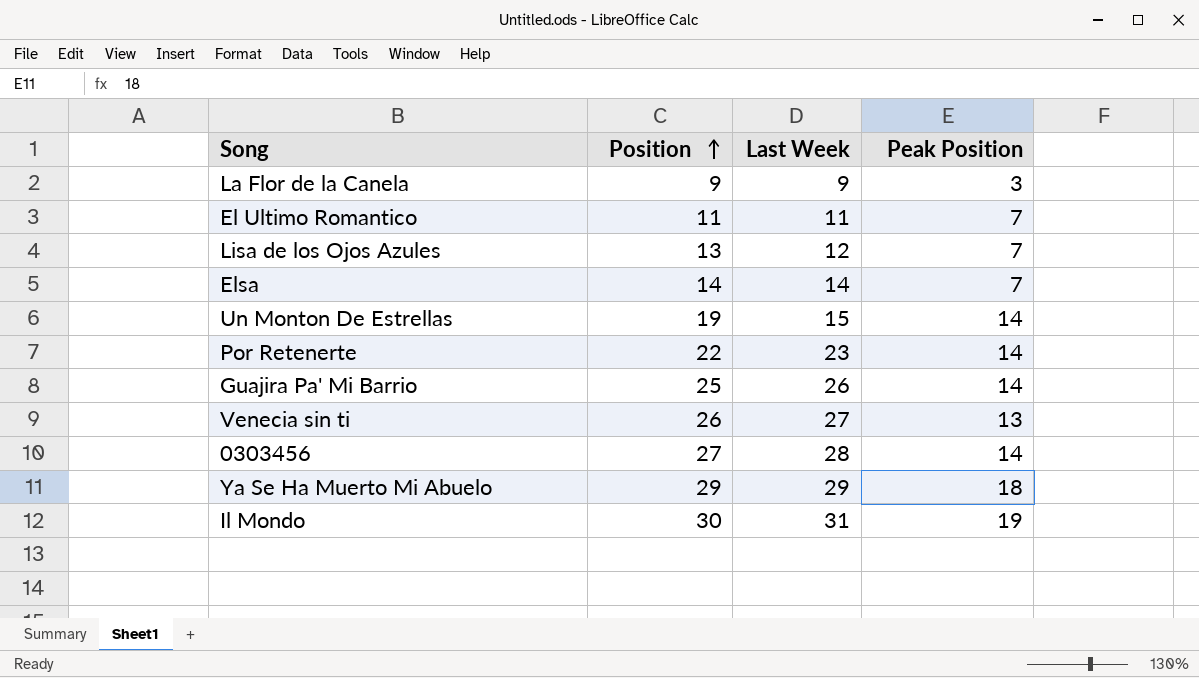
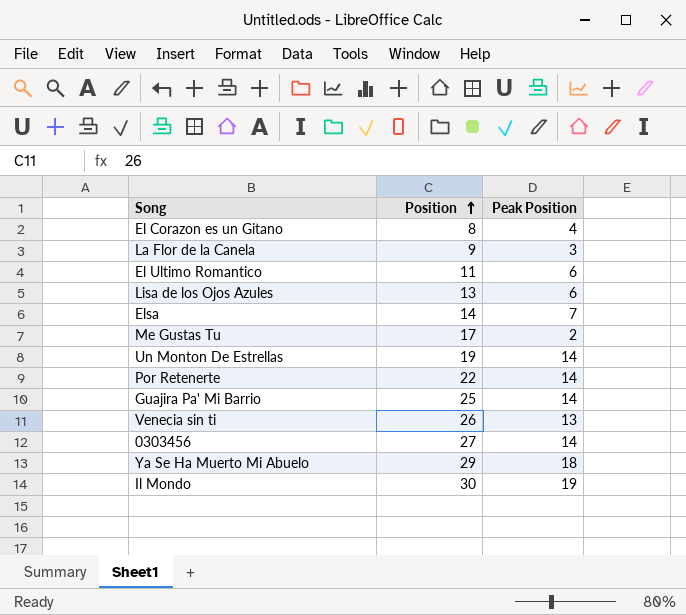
column Last Week | position: 3 -> none
row El Corazon es un Gitano: none -> 8 | 4
El Ultimo Romantico | Peak Position: 7 -> 6
Lisa de los Ojos Azules | Peak Position: 7 -> 6
row Me Gustas Tu: none -> 17 | 2

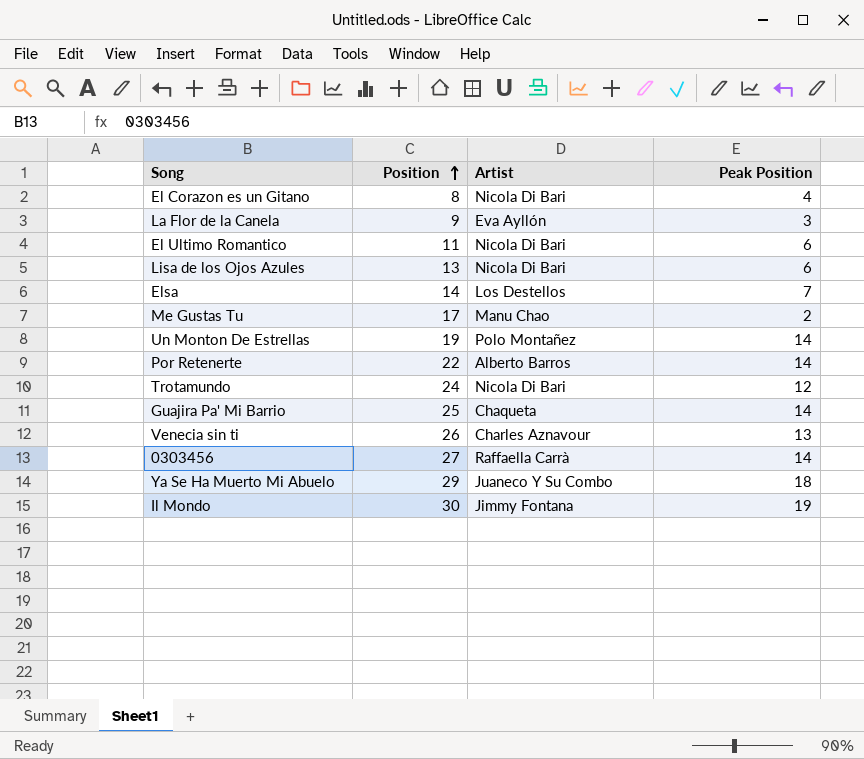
column Artist | position: none -> 3
row Trotamundo: none -> 24 | Nicola Di Bari | 12

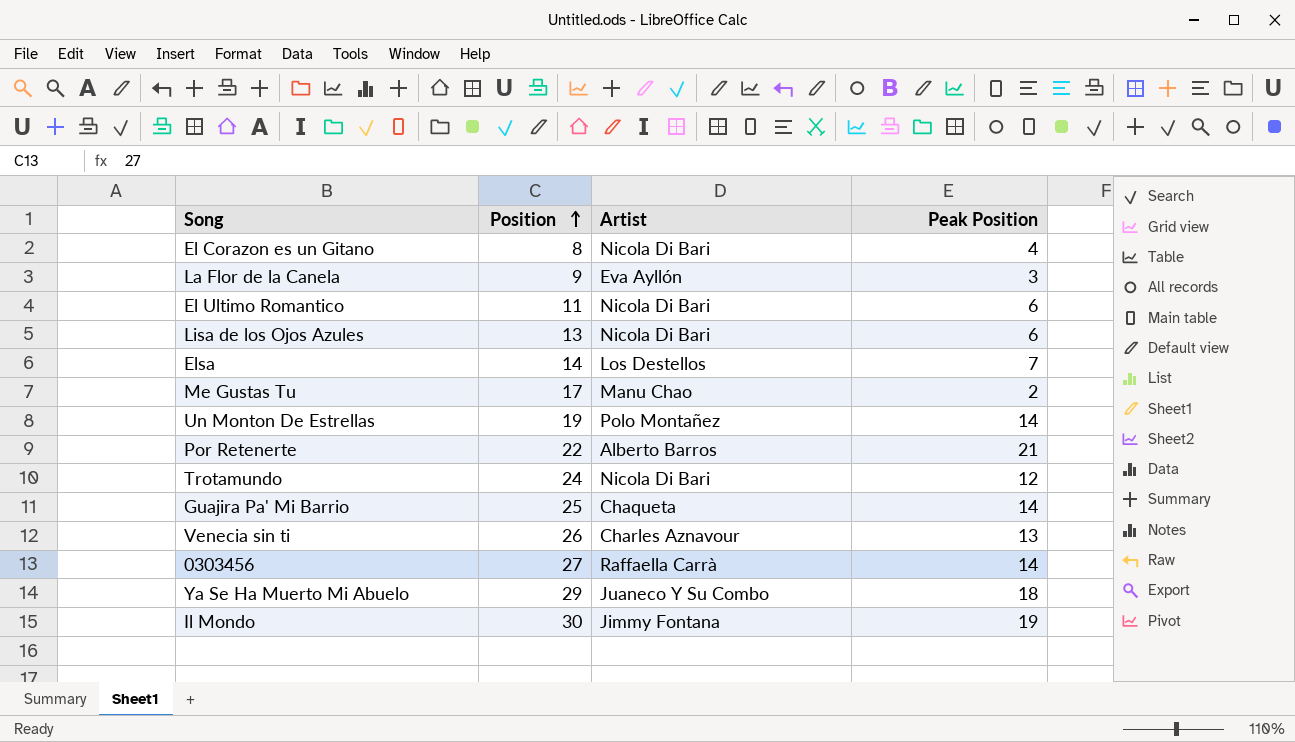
Por Retenerte | Peak Position: 14 -> 21

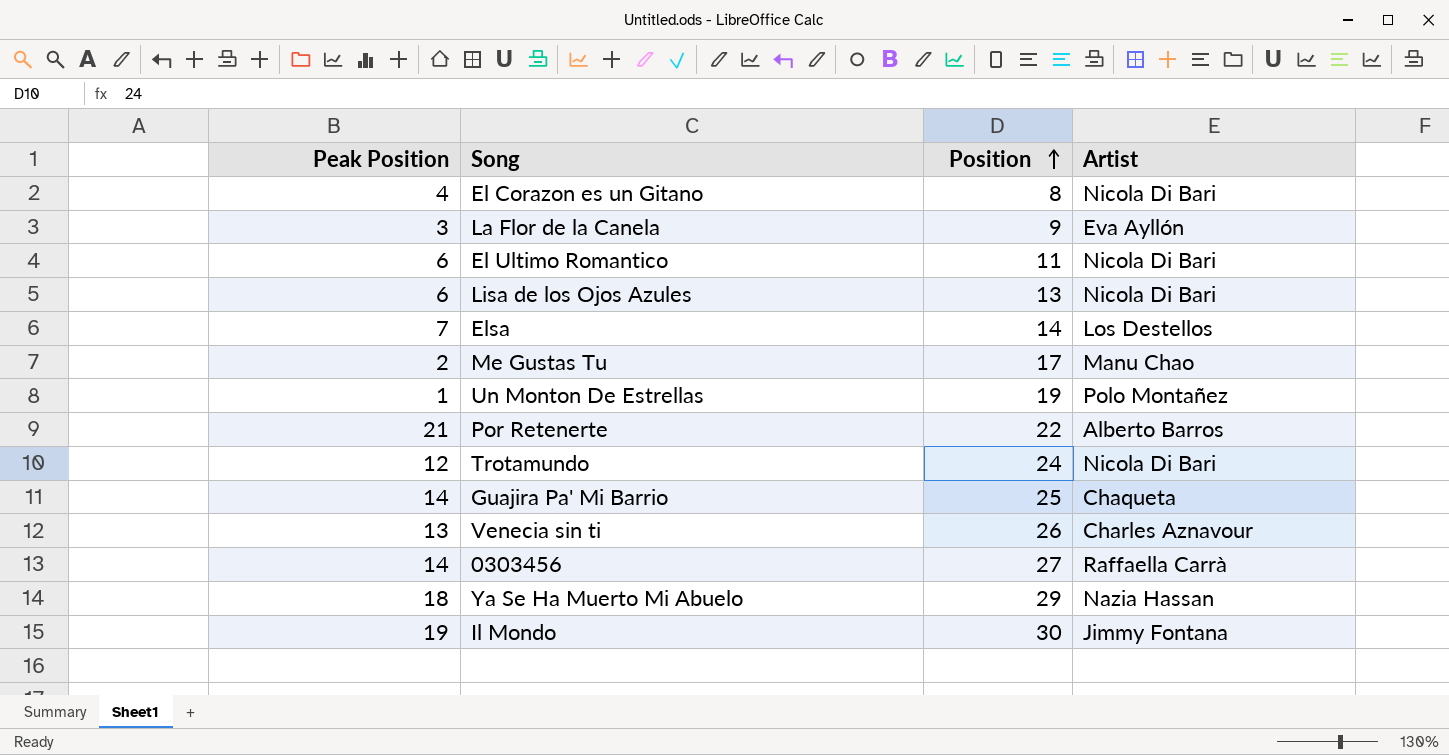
column Peak Position | position: 4 -> 1
Un Monton De Estrellas | Peak Position: 14 -> 1
Ya Se Ha Muerto Mi Abuelo | Artist: Juaneco Y Su Combo -> Nazia Hassan

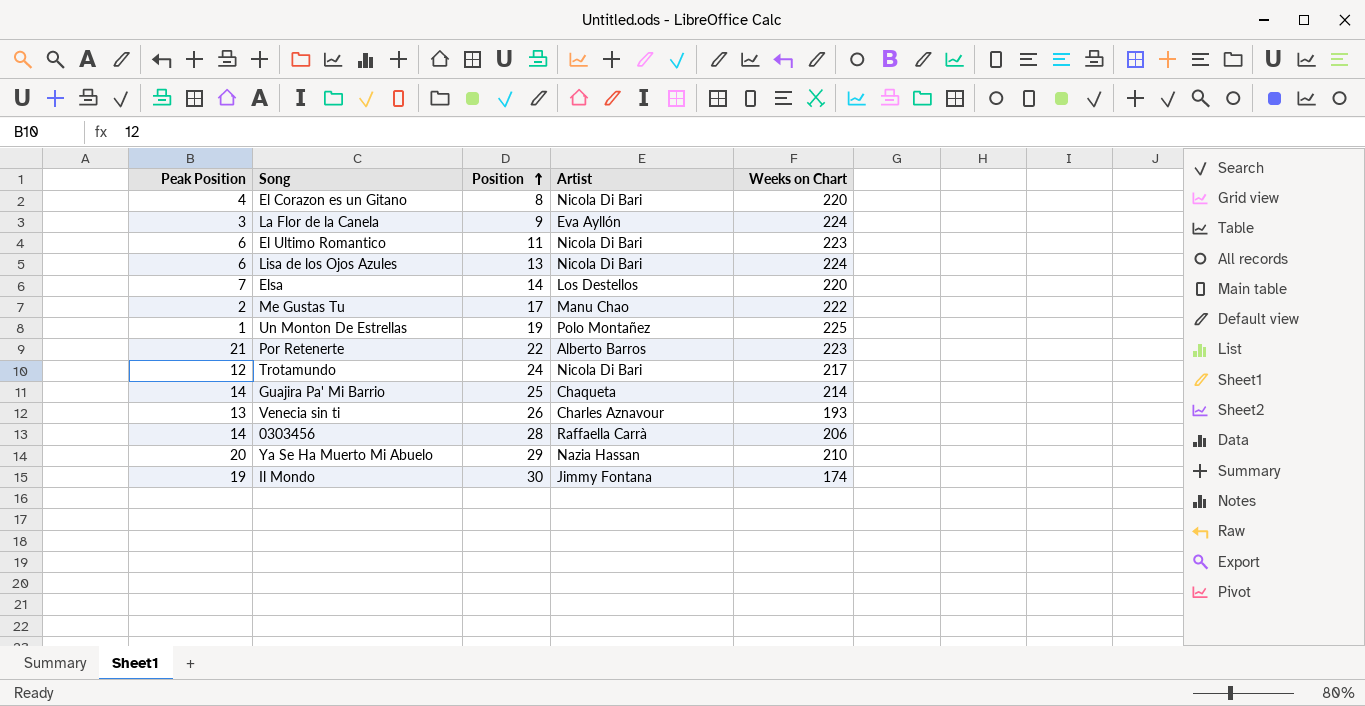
column Weeks on Chart | position: none -> 5
0303456 | Position: 27 -> 28
Ya Se Ha Muerto Mi Abuelo | Peak Position: 18 -> 20

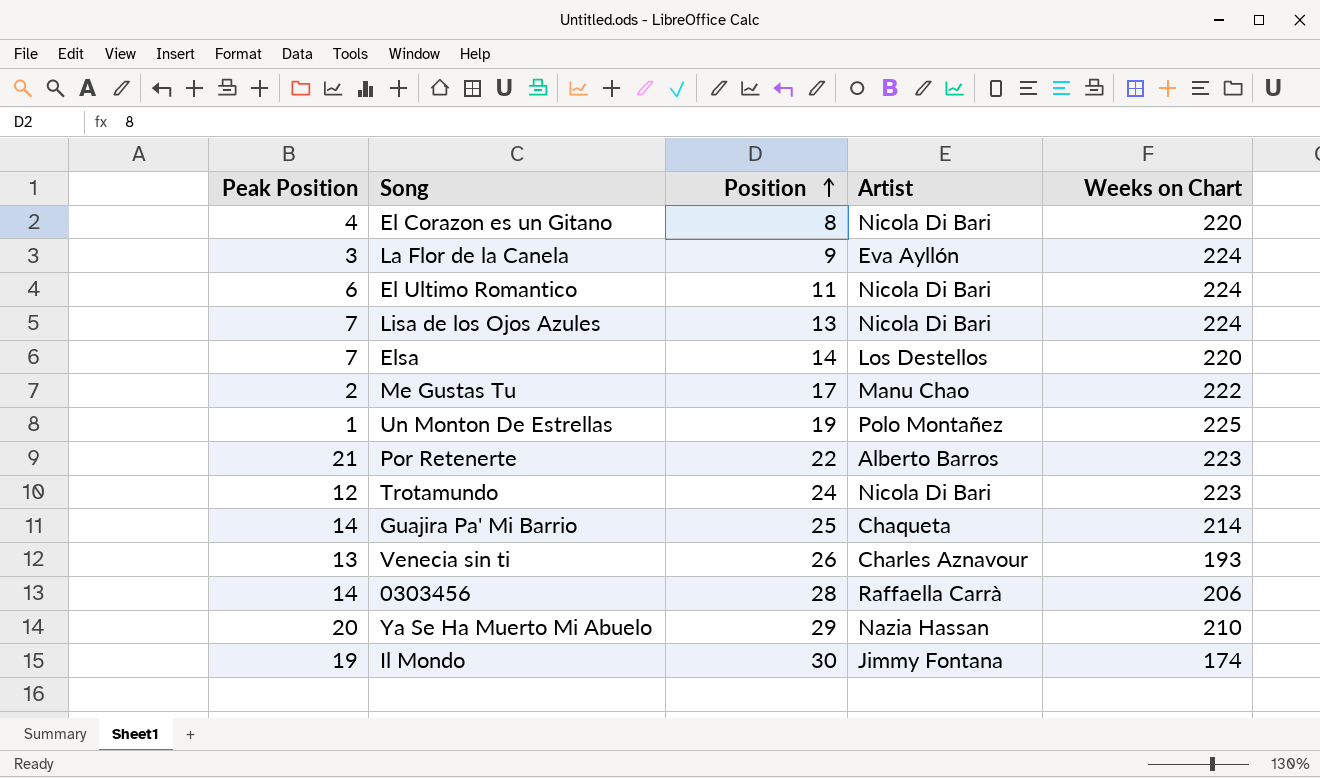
El Ultimo Romantico | Weeks on Chart: 223 -> 224
Lisa de los Ojos Azules | Peak Position: 6 -> 7
Trotamundo | Weeks on Chart: 217 -> 223

